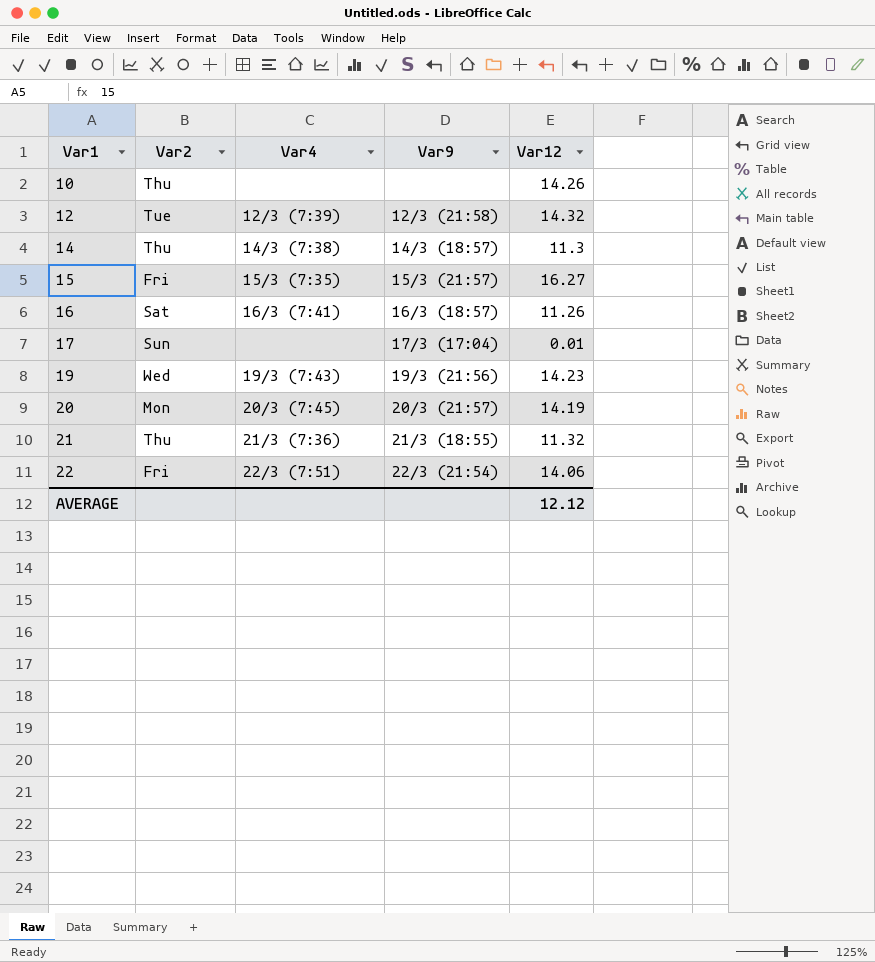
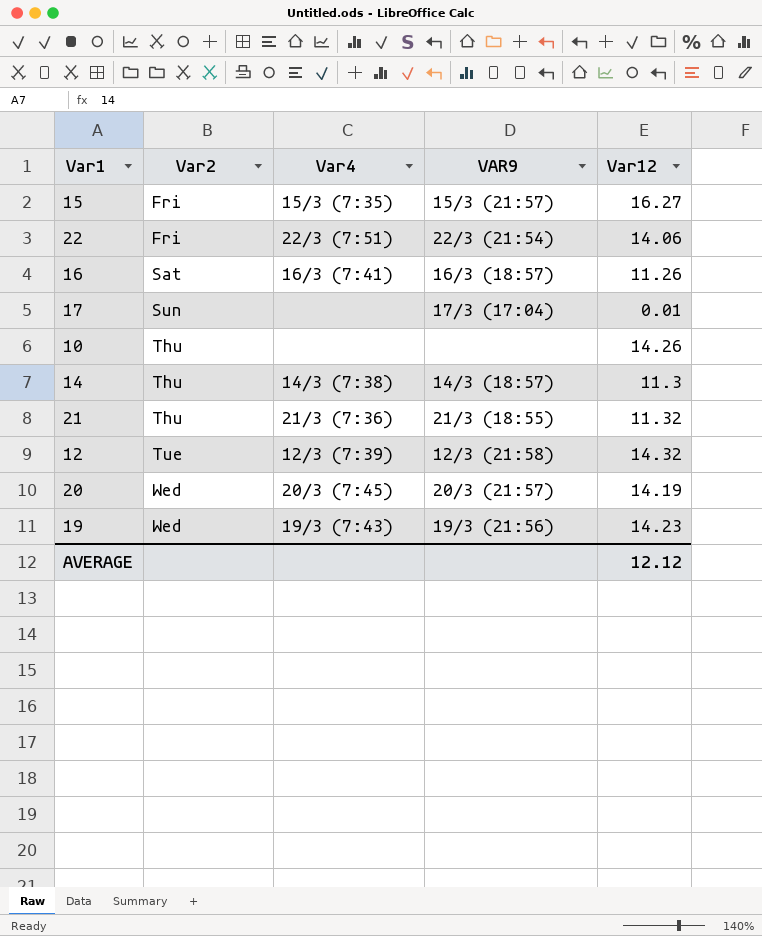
row order: Var1 ascending -> Var2 ascending
column name: Var9 -> VAR9
20 | Var2: Mon -> Wed

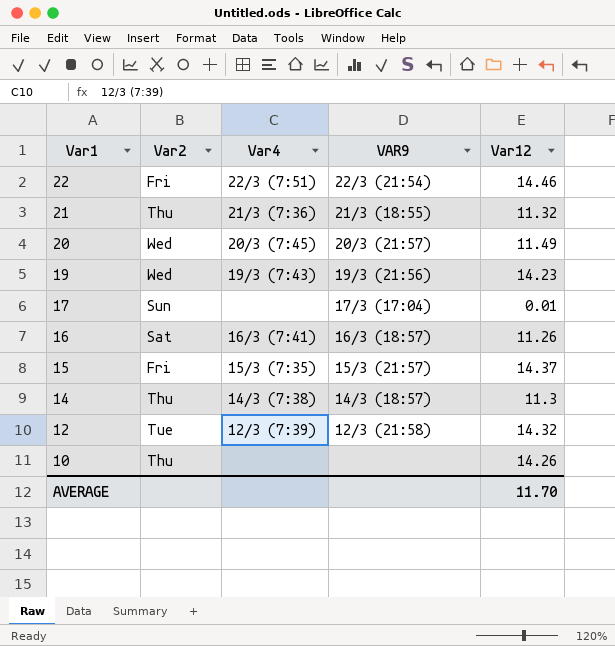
row order: Var2 ascending -> Var1 descending
22 | Var12: 14.06 -> 14.46
20 | Var12: 14.19 -> 11.49
15 | Var12: 16.27 -> 14.37
AVERAGE | Var12: 12.12 -> 11.70

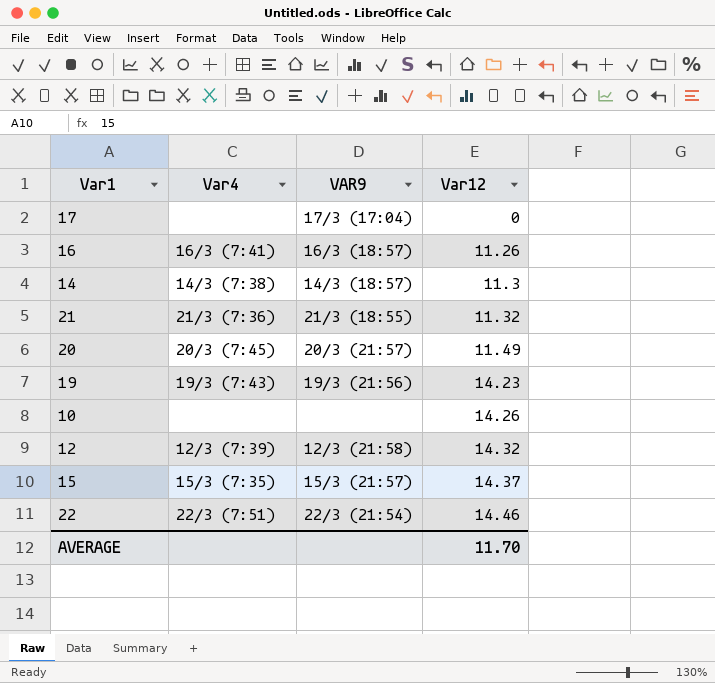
row order: Var1 descending -> Var12 ascending
column Var2 | position: 2 -> none
17 | Var12: 0.01 -> 0

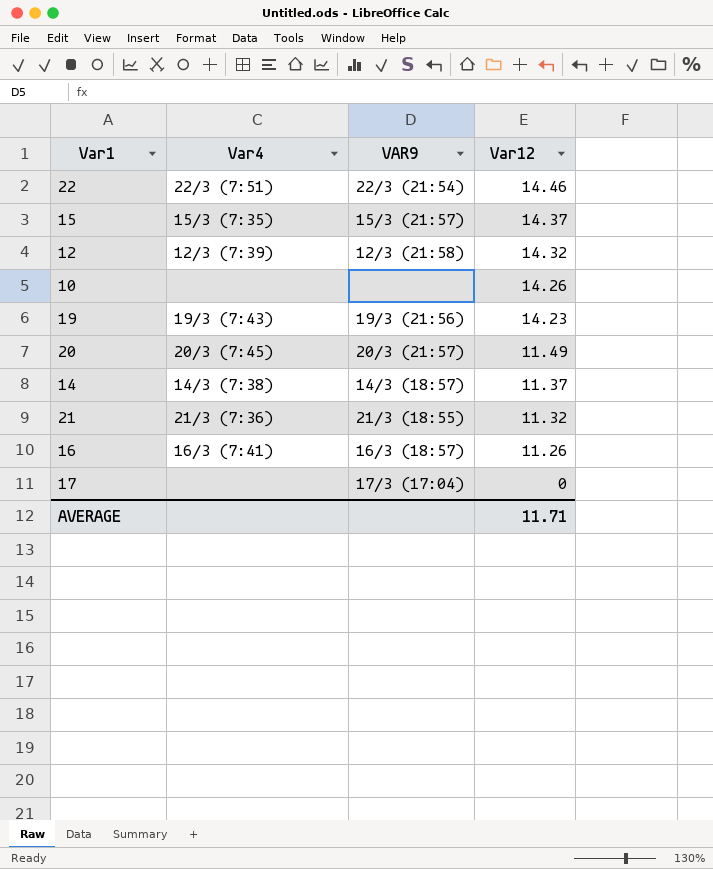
row order: Var12 ascending -> Var12 descending
14 | Var12: 11.3 -> 11.37
AVERAGE | Var12: 11.70 -> 11.71

